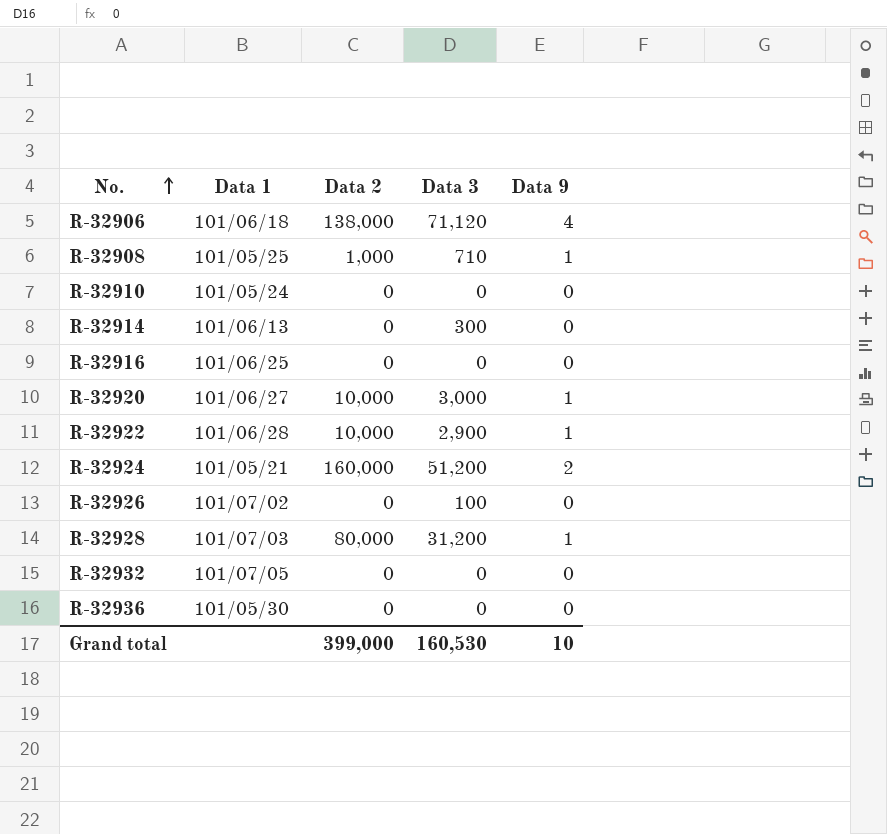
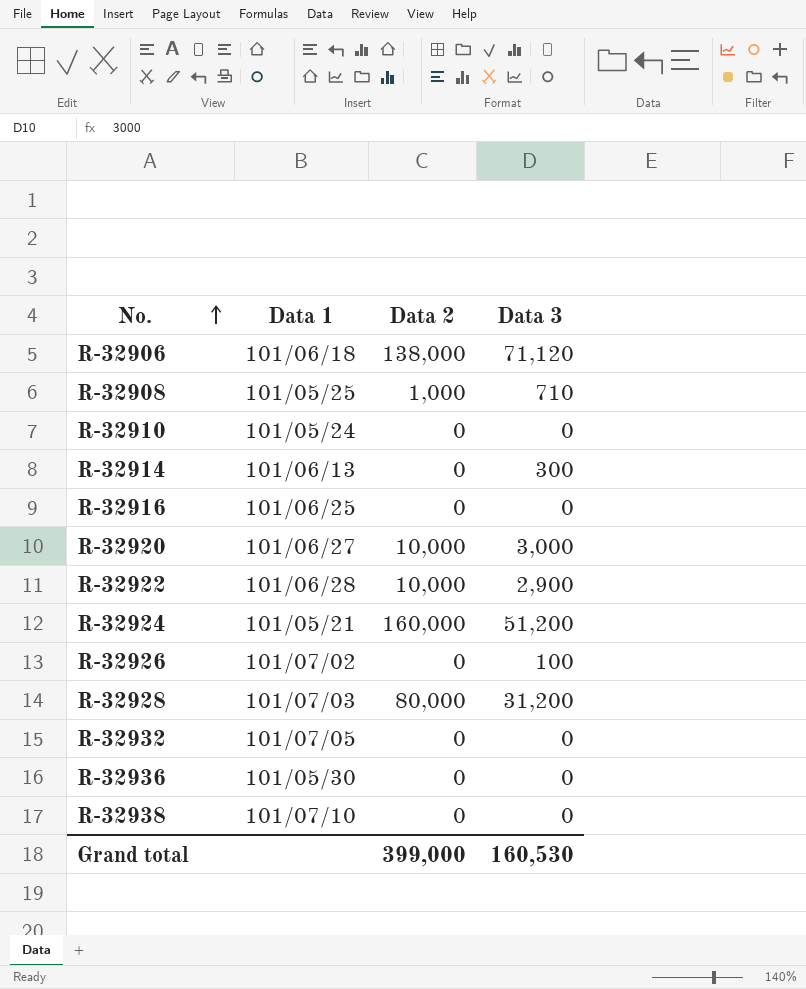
column Data 9 | position: 5 -> none
row R-32938: none -> 101/07/10 | 0 | 0

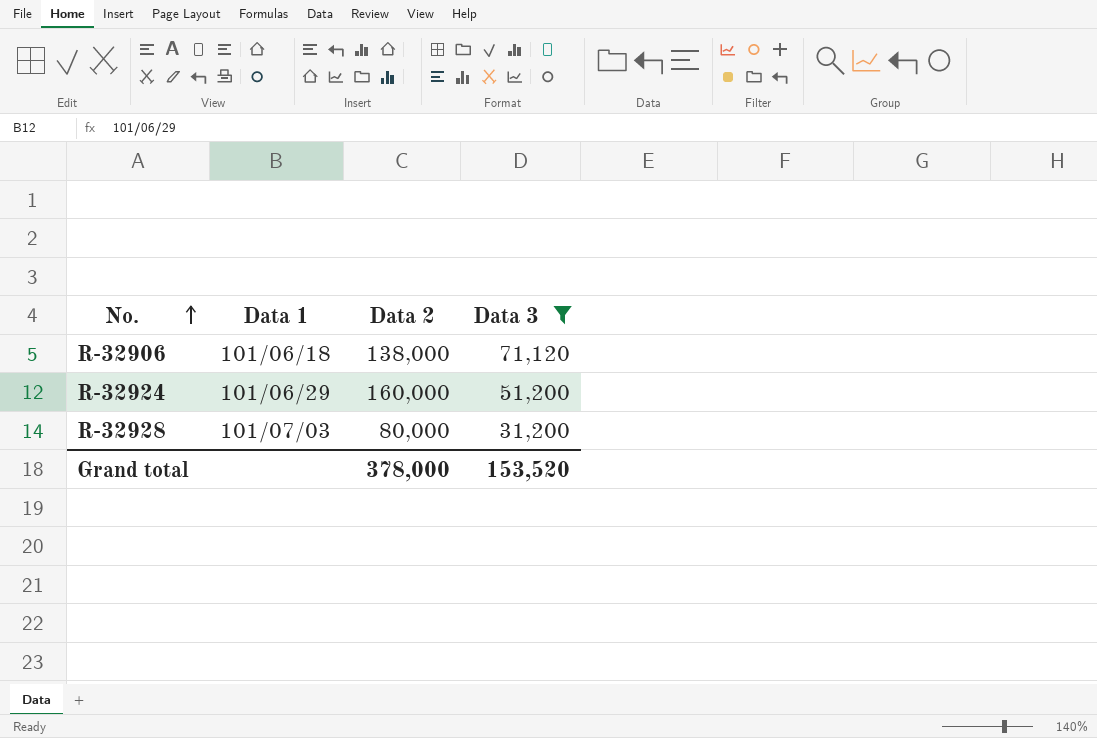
filter: none -> Data 3 >= 31,200
R-32924 | Data 1: 101/05/21 -> 101/06/29
Grand total | Data 2: 399,000 -> 378,000
Grand total | Data 3: 160,530 -> 153,520

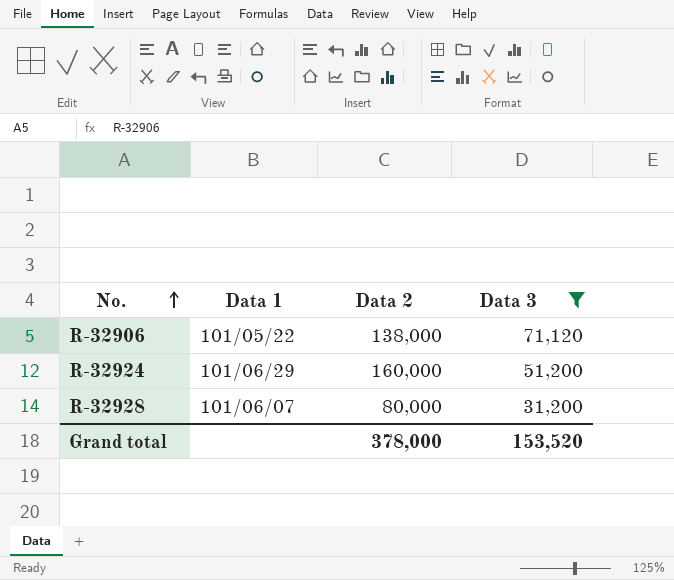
R-32906 | Data 1: 101/06/18 -> 101/05/22
R-32928 | Data 1: 101/07/03 -> 101/06/07

